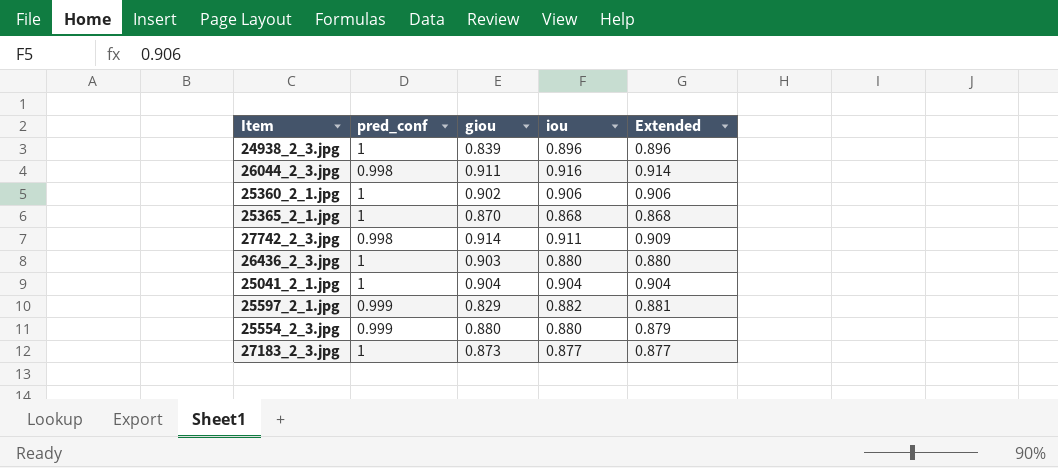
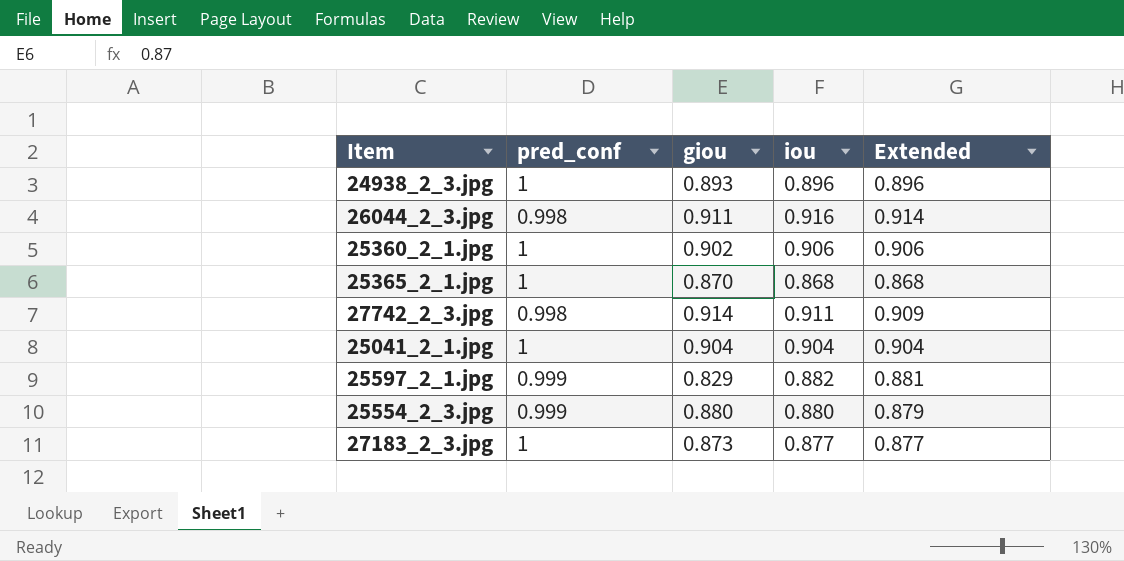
row 26436_2_3.jpg: 1 | 0.903 | 0.880 | 0.880 -> none
24938_2_3.jpg | giou: 0.839 -> 0.893

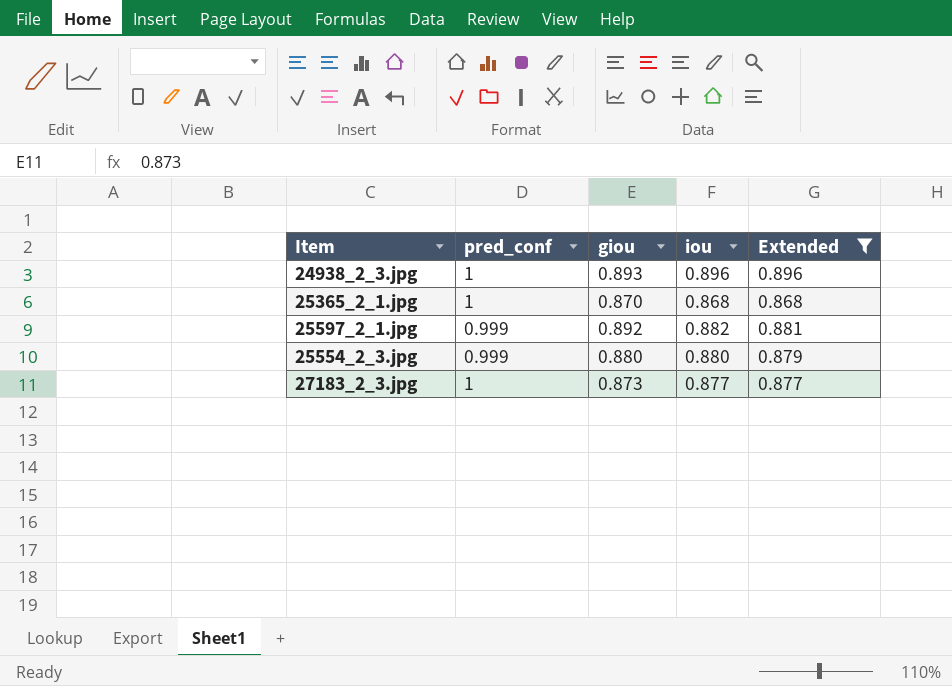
filter: none -> Extended <= 0.896
25597_2_1.jpg | giou: 0.829 -> 0.892

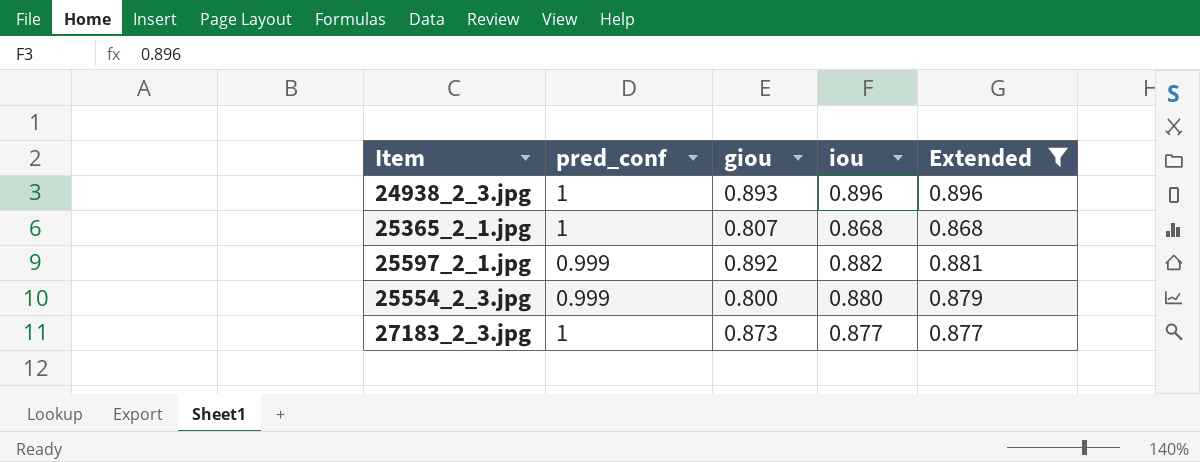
25365_2_1.jpg | giou: 0.870 -> 0.807
25554_2_3.jpg | giou: 0.880 -> 0.800

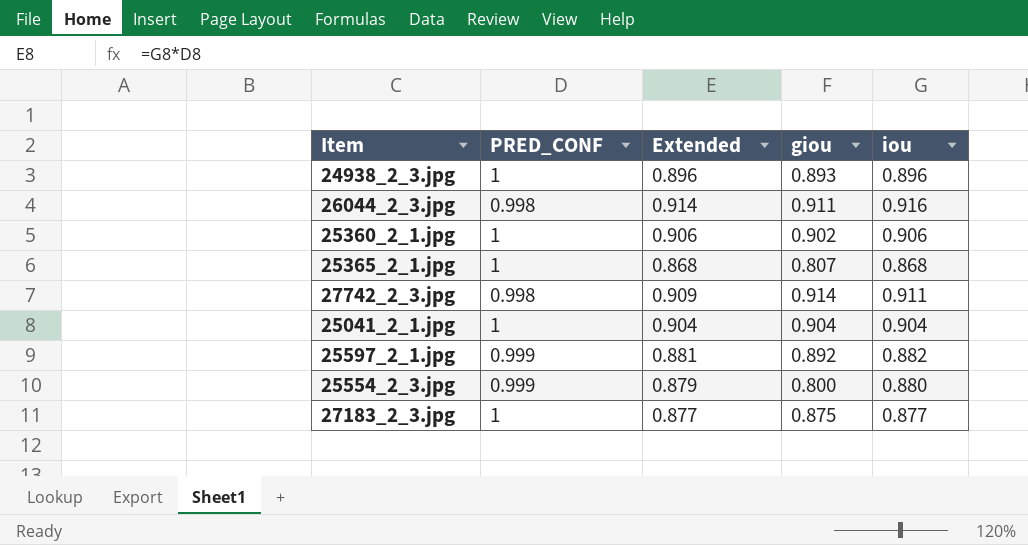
filter: Extended <= 0.896 -> none
column name: pred_conf -> PRED_CONF
column Extended | position: 5 -> 3
27183_2_3.jpg | giou: 0.873 -> 0.875

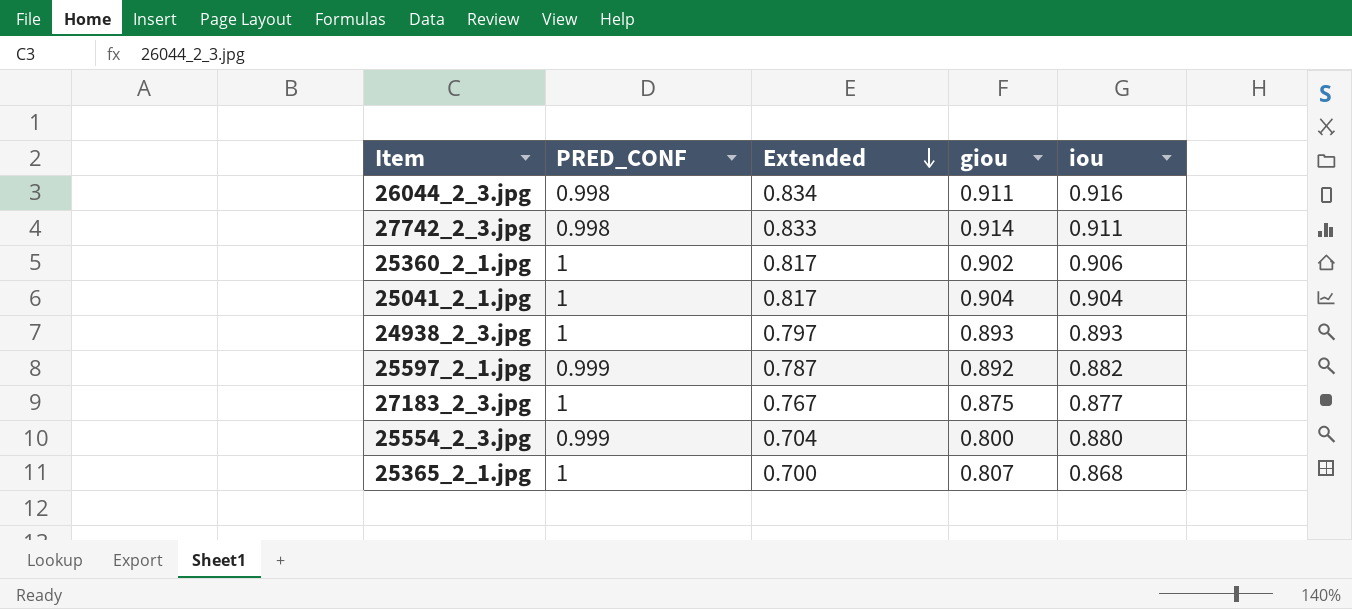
row order: none -> Extended descending
column Extended | formula: [PRED_CONF] * [iou] -> [giou] * [iou]
24938_2_3.jpg | iou: 0.896 -> 0.893

